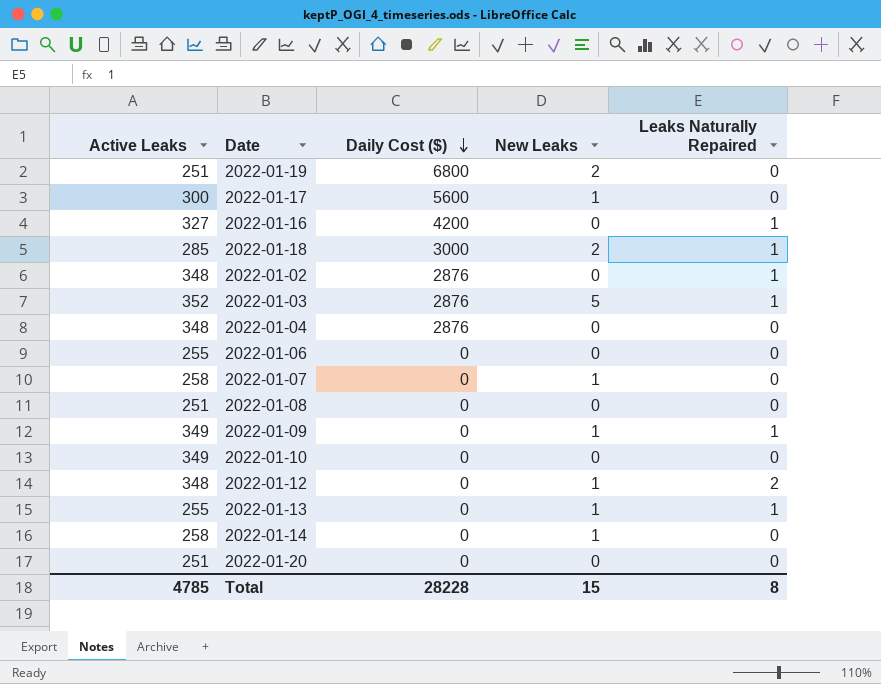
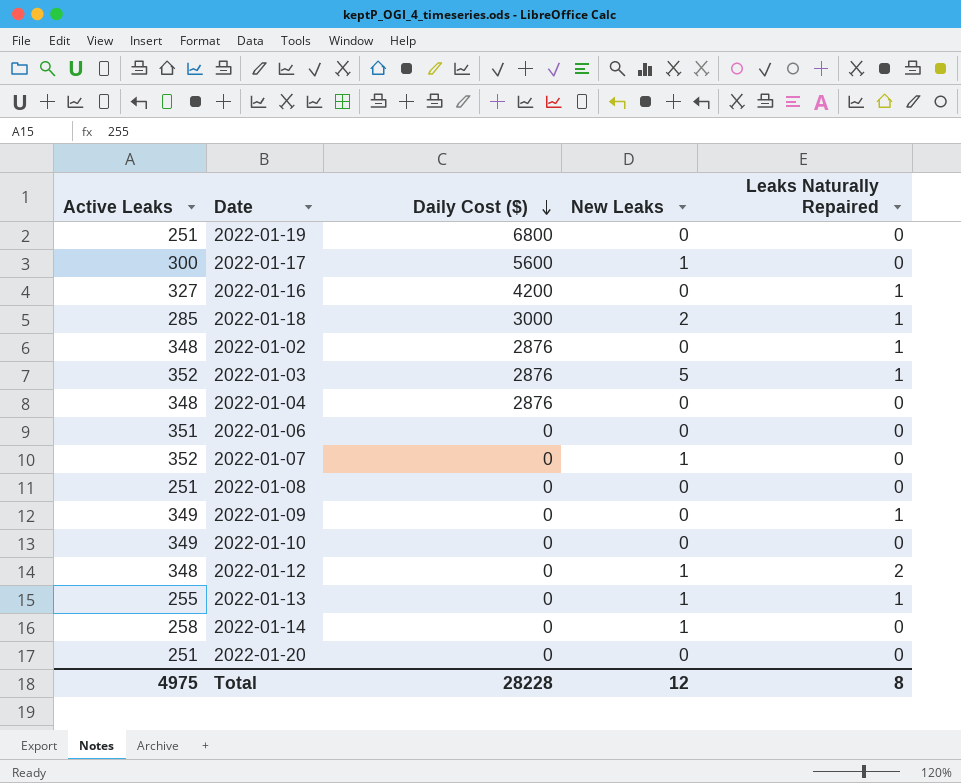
2022-01-19 | New Leaks: 2 -> 0
2022-01-06 | Active Leaks: 255 -> 351
2022-01-07 | Active Leaks: 258 -> 352
2022-01-09 | New Leaks: 1 -> 0
Total | Active Leaks: 4785 -> 4975
Total | New Leaks: 15 -> 12

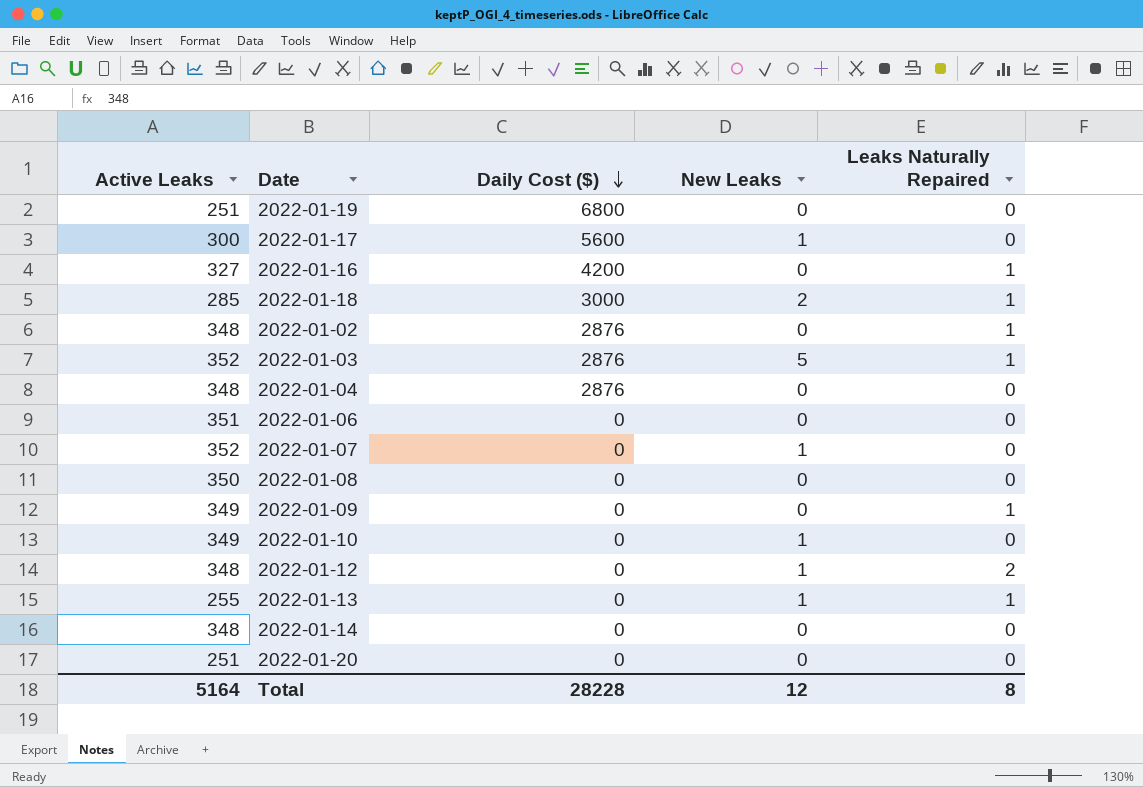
2022-01-08 | Active Leaks: 251 -> 350
2022-01-10 | New Leaks: 0 -> 1
2022-01-14 | Active Leaks: 258 -> 348
2022-01-14 | New Leaks: 1 -> 0
Total | Active Leaks: 4975 -> 5164

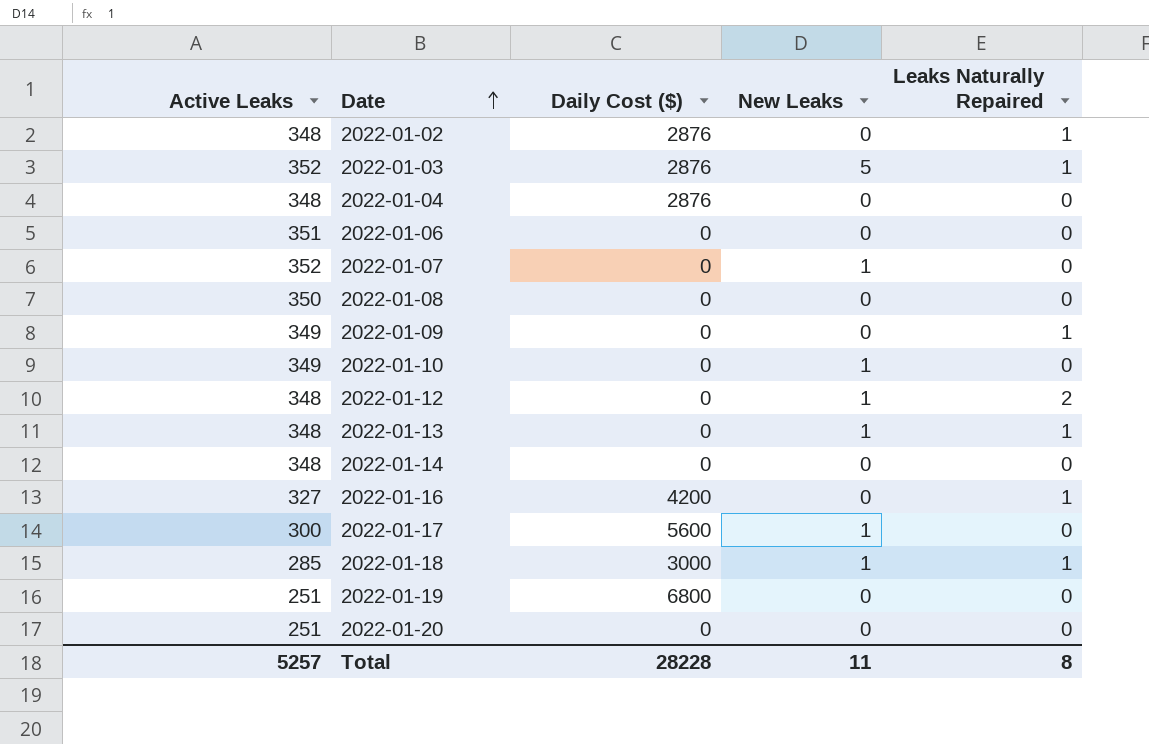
row order: Daily Cost ($) descending -> Date ascending
2022-01-13 | Active Leaks: 255 -> 348
2022-01-18 | New Leaks: 2 -> 1
Total | Active Leaks: 5164 -> 5257
Total | New Leaks: 12 -> 11

